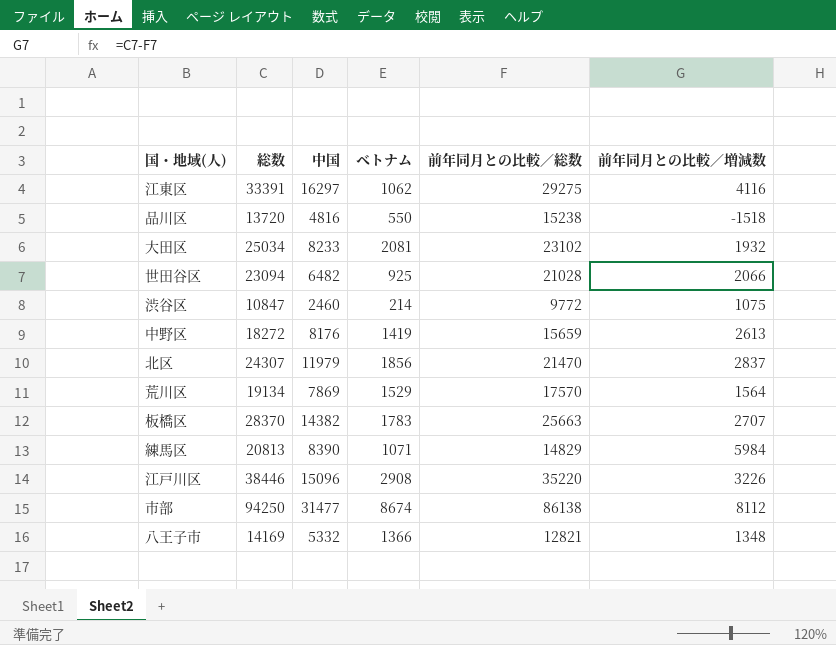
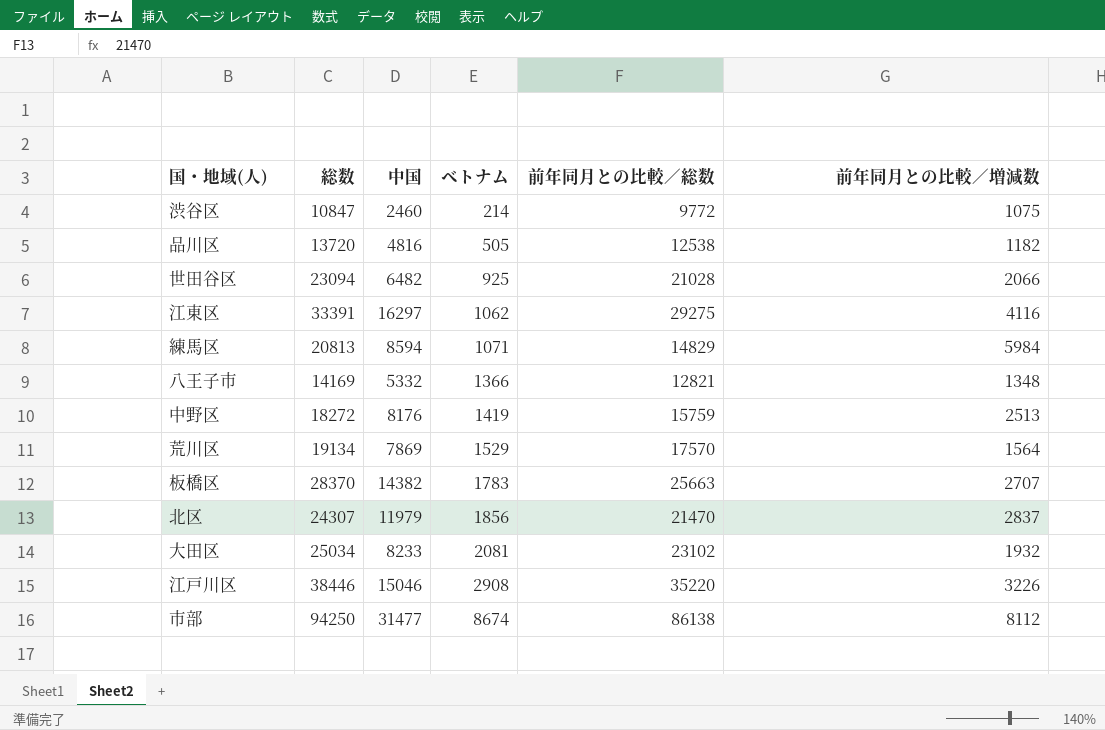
row order: none -> ベトナム ascending
品川区 | ベトナム: 550 -> 505
品川区 | 前年同月との比較／総数: 15238 -> 12538
品川区 | 前年同月との比較／増減数: -1518 -> 1182
練馬区 | 中国: 8390 -> 8594
中野区 | 前年同月との比較／総数: 15659 -> 15759
中野区 | 前年同月との比較／増減数: 2613 -> 2513
江戸川区 | 中国: 15096 -> 15046

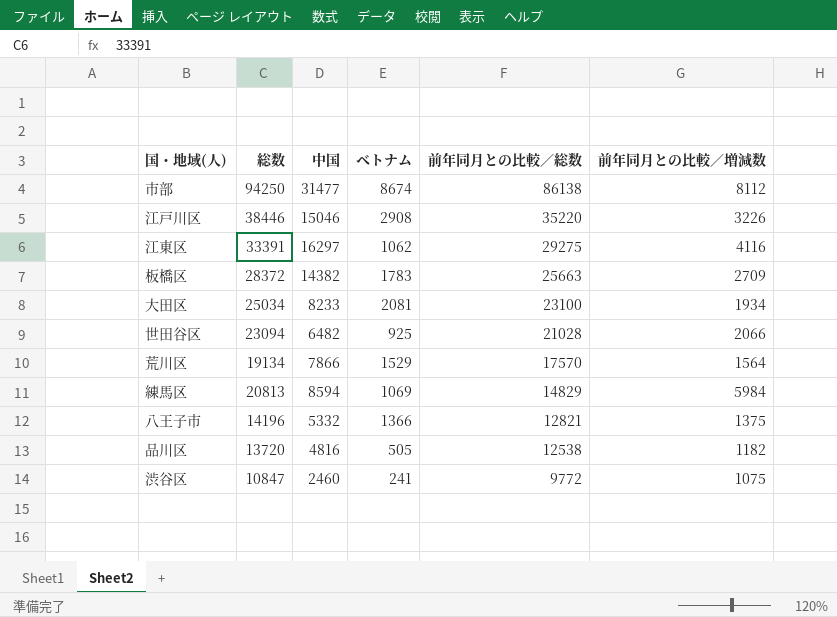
row order: ベトナム ascending -> 前年同月との比較／総数 descending
row 中野区: 18272 | 8176 | 1419 | 15759 | 2513 -> none
row 北区: 24307 | 11979 | 1856 | 21470 | 2837 -> none
板橋区 | 総数: 28370 -> 28372
板橋区 | 前年同月との比較／増減数: 2707 -> 2709
大田区 | 前年同月との比較／総数: 23102 -> 23100
大田区 | 前年同月との比較／増減数: 1932 -> 1934
荒川区 | 中国: 7869 -> 7866
練馬区 | ベトナム: 1071 -> 1069
八王子市 | 総数: 14169 -> 14196
八王子市 | 前年同月との比較／増減数: 1348 -> 1375
渋谷区 | ベトナム: 214 -> 241

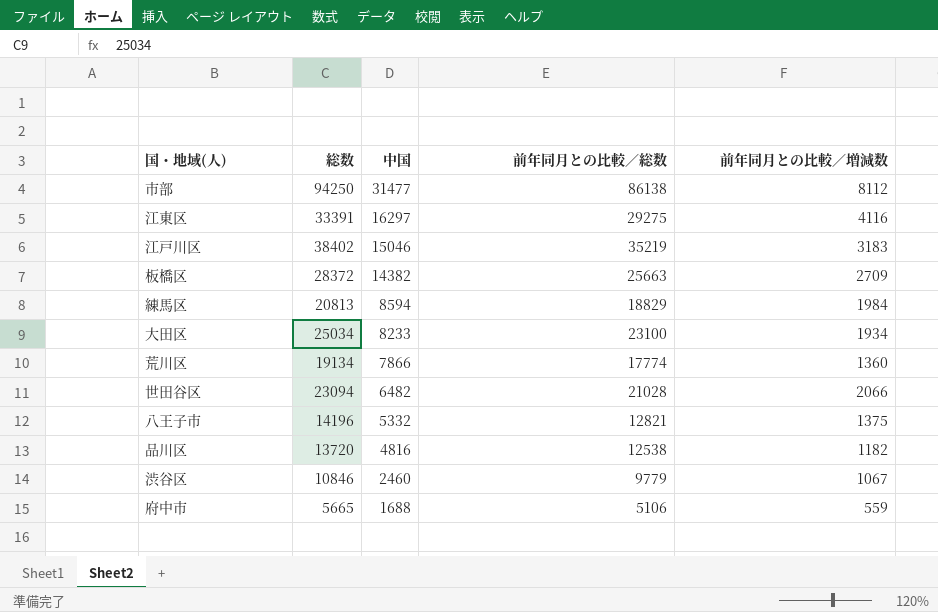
row order: 前年同月との比較／総数 descending -> 中国 descending
column ベトナム | position: 4 -> none
江戸川区 | 総数: 38446 -> 38402
江戸川区 | 前年同月との比較／総数: 35220 -> 35219
江戸川区 | 前年同月との比較／増減数: 3226 -> 3183
練馬区 | 前年同月との比較／総数: 14829 -> 18829
練馬区 | 前年同月との比較／増減数: 5984 -> 1984
荒川区 | 前年同月との比較／総数: 17570 -> 17774
荒川区 | 前年同月との比較／増減数: 1564 -> 1360
渋谷区 | 総数: 10847 -> 10846
渋谷区 | 前年同月との比較／総数: 9772 -> 9779
渋谷区 | 前年同月との比較／増減数: 1075 -> 1067
row 府中市: none -> 5665 | 1688 | 5106 | 559

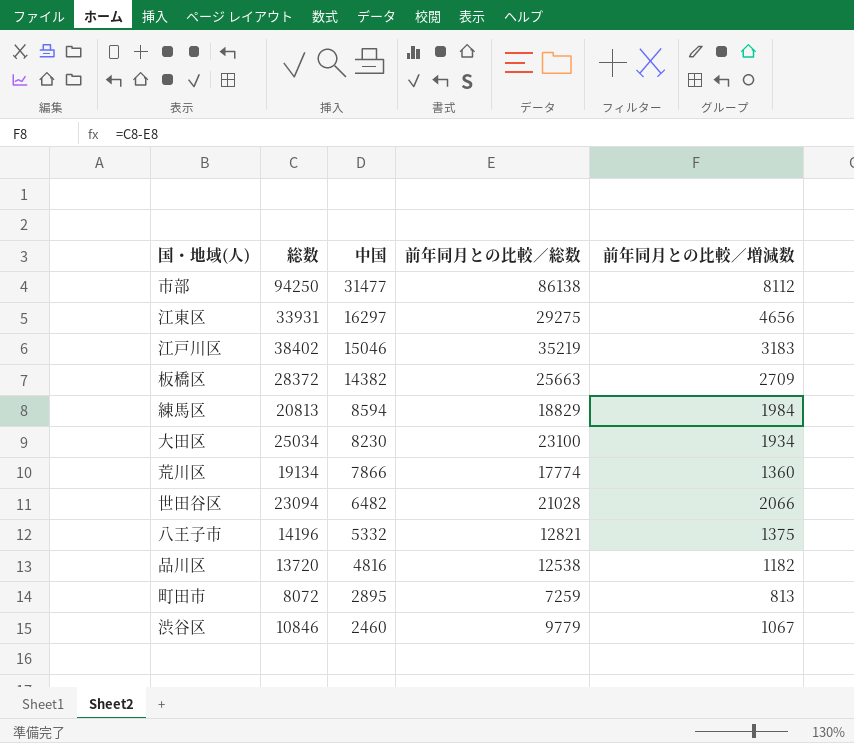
row 府中市: 5665 | 1688 | 5106 | 559 -> none
江東区 | 総数: 33391 -> 33931
江東区 | 前年同月との比較／増減数: 4116 -> 4656
大田区 | 中国: 8233 -> 8230
row 町田市: none -> 8072 | 2895 | 7259 | 813

